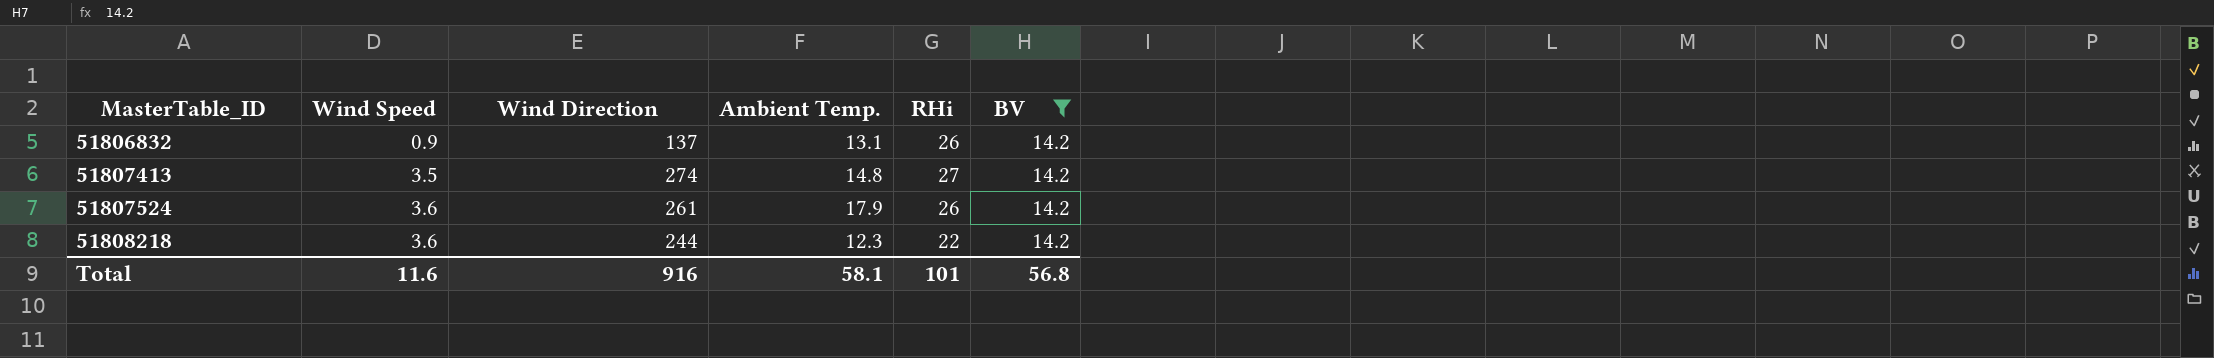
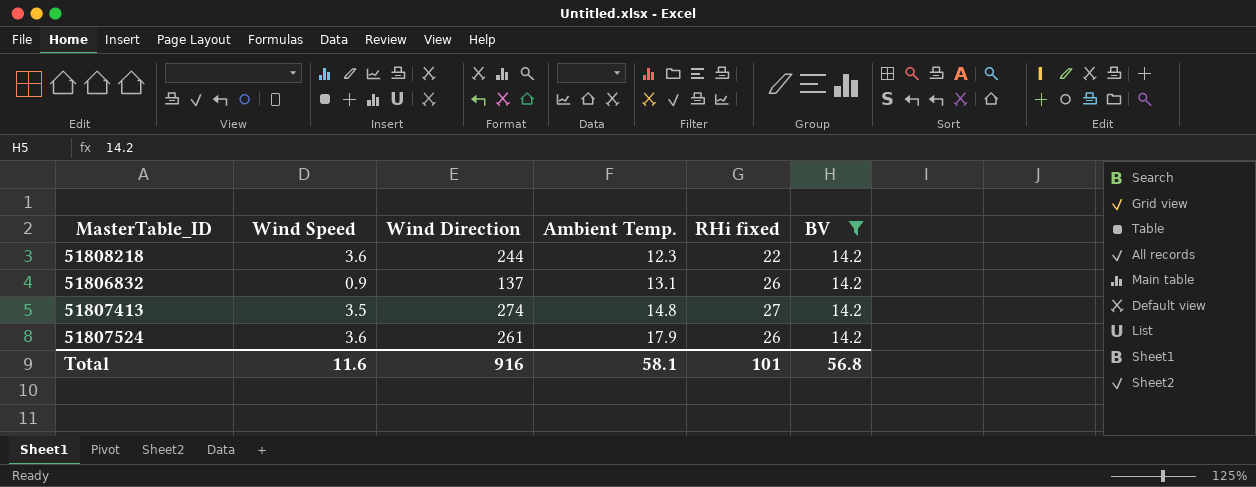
row order: MasterTable_ID ascending -> Ambient Temp. ascending
column name: RHi -> RHi fixed

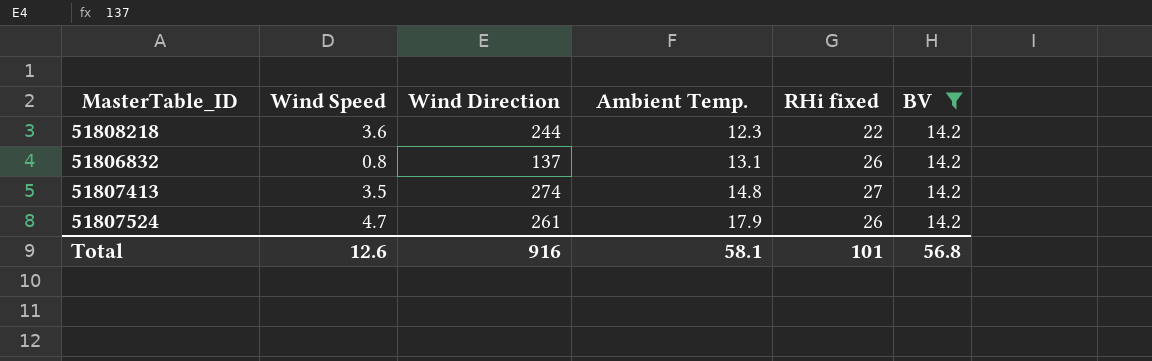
51806832 | Wind Speed: 0.9 -> 0.8
51807524 | Wind Speed: 3.6 -> 4.7
Total | Wind Speed: 11.6 -> 12.6

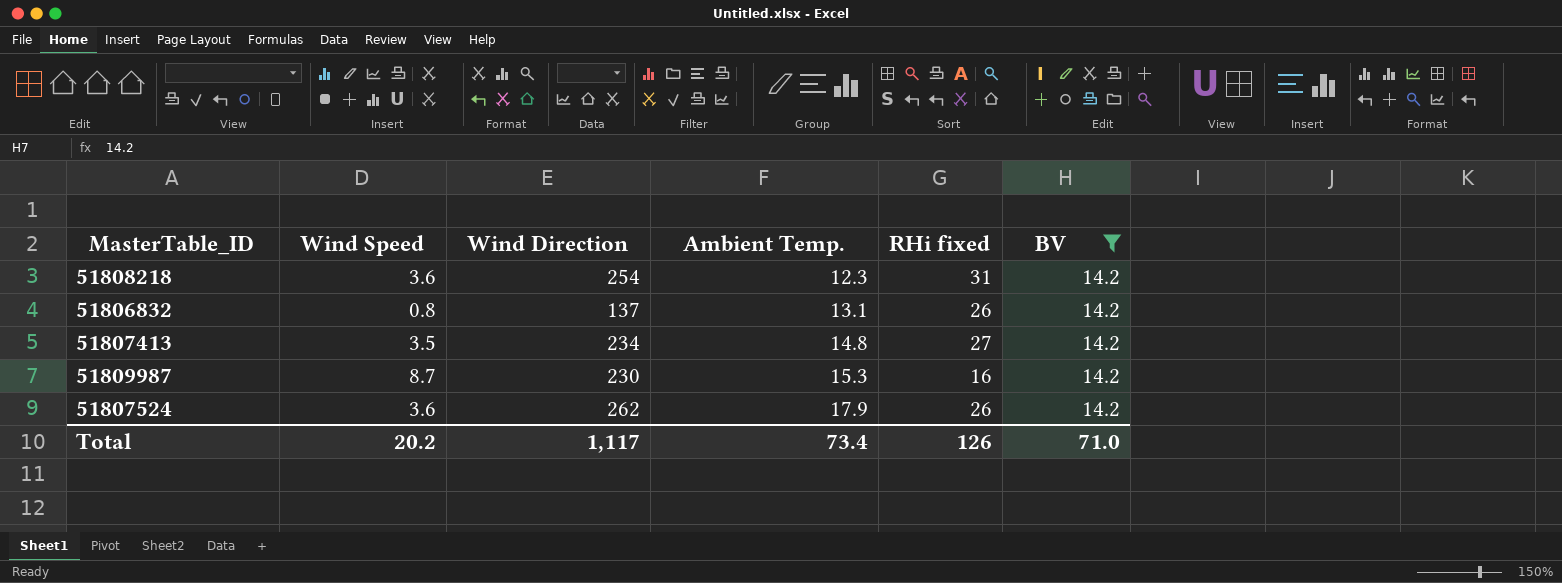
51808218 | Wind Direction: 244 -> 254
51808218 | RHi fixed: 22 -> 31
51807413 | Wind Direction: 274 -> 234
row 51809987: none -> 8.7 | 230 | 15.3 | 16 | 14.2
51807524 | Wind Speed: 4.7 -> 3.6
51807524 | Wind Direction: 261 -> 262
Total | Wind Speed: 12.6 -> 20.2
Total | Wind Direction: 916 -> 1,117
Total | Ambient Temp.: 58.1 -> 73.4
Total | RHi fixed: 101 -> 126
Total | BV: 56.8 -> 71.0

